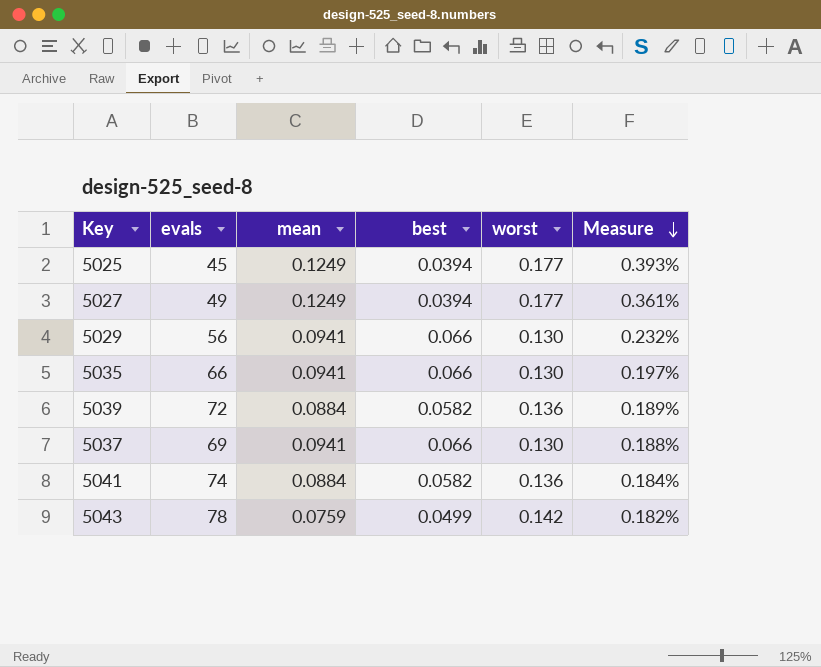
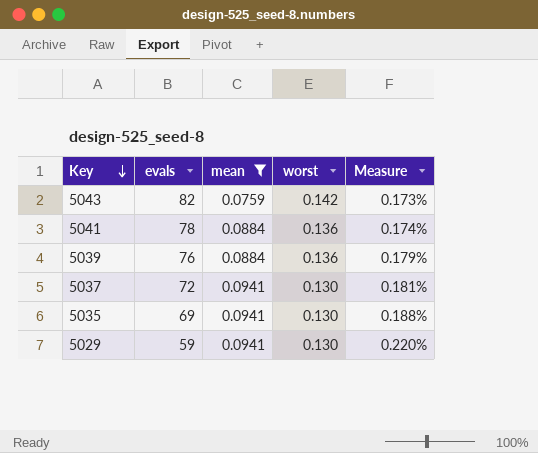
filter: none -> mean != 0.1249
row order: Measure descending -> Key descending
column best | position: 4 -> none
5043 | evals: 78 -> 82
5043 | Measure: 0.182% -> 0.173%
5041 | evals: 74 -> 78
5041 | Measure: 0.184% -> 0.174%
5039 | evals: 72 -> 76
5039 | Measure: 0.189% -> 0.179%
5037 | evals: 69 -> 72
5037 | Measure: 0.188% -> 0.181%
5035 | evals: 66 -> 69
5035 | Measure: 0.197% -> 0.188%
5029 | evals: 56 -> 59
5029 | Measure: 0.232% -> 0.220%

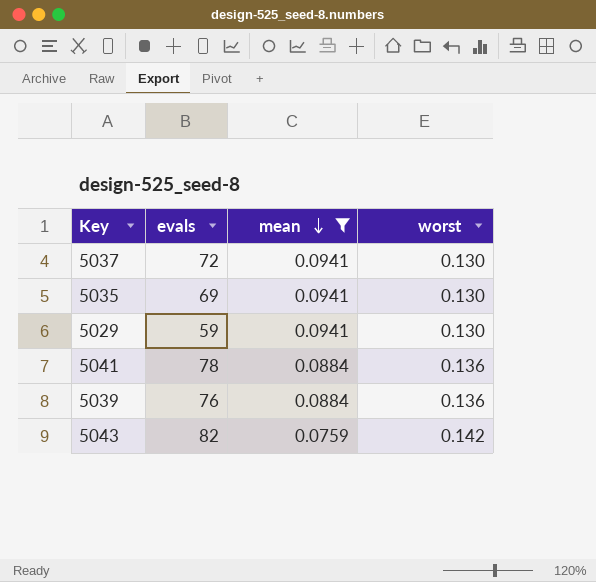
row order: Key descending -> mean descending
column Measure | formula: [worst] / [evals] -> none

